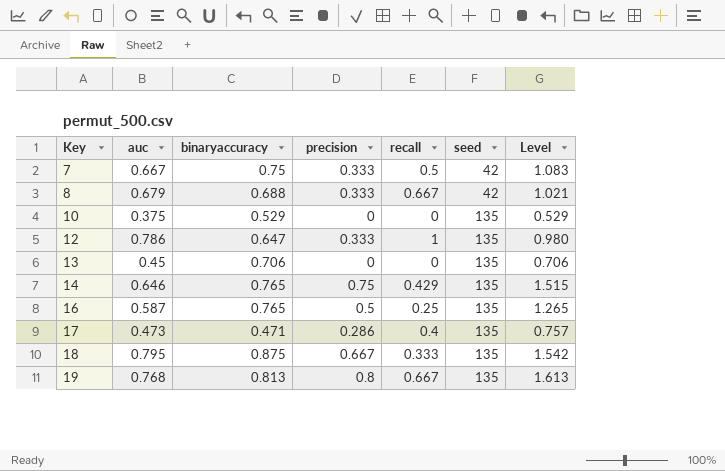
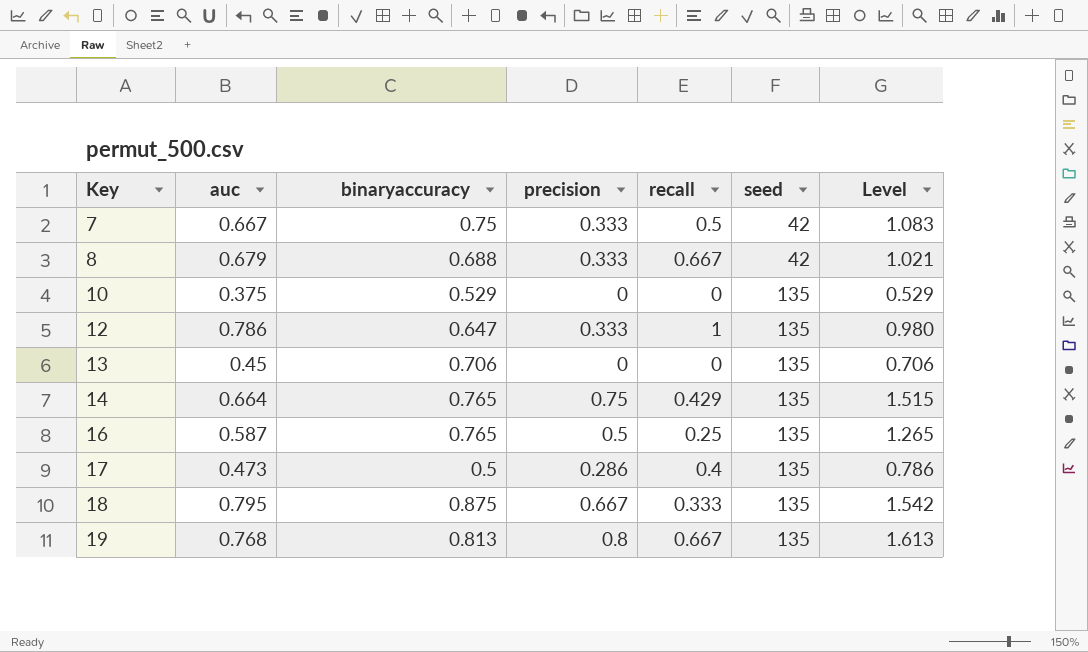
14 | auc: 0.646 -> 0.664
17 | binaryaccuracy: 0.471 -> 0.5
17 | Level: 0.757 -> 0.786

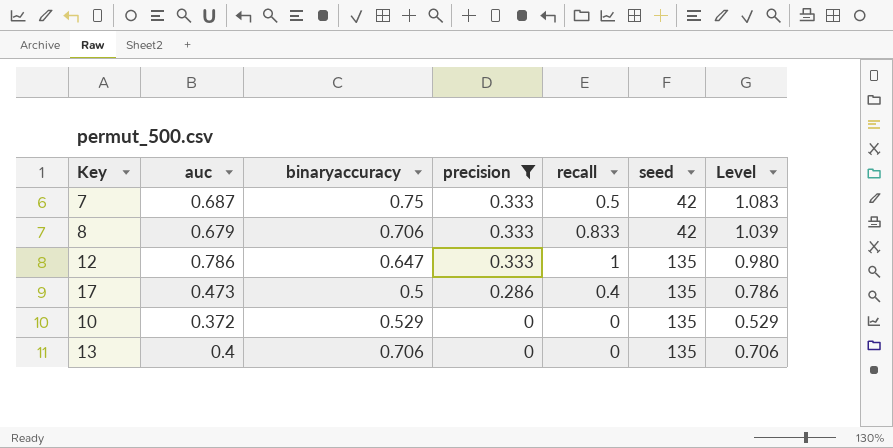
filter: none -> precision <= 0.333
row order: Key ascending -> precision descending
7 | auc: 0.667 -> 0.687
8 | binaryaccuracy: 0.688 -> 0.706
8 | recall: 0.667 -> 0.833
8 | Level: 1.021 -> 1.039
10 | auc: 0.375 -> 0.372
13 | auc: 0.45 -> 0.4

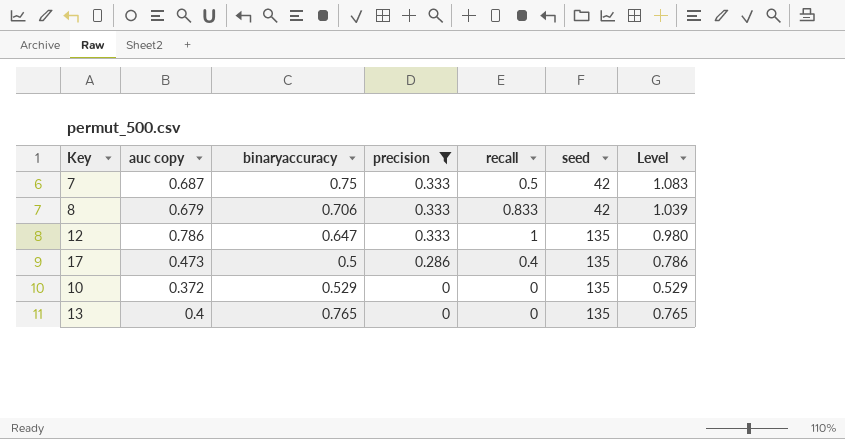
column name: auc -> auc copy
13 | binaryaccuracy: 0.706 -> 0.765
13 | Level: 0.706 -> 0.765

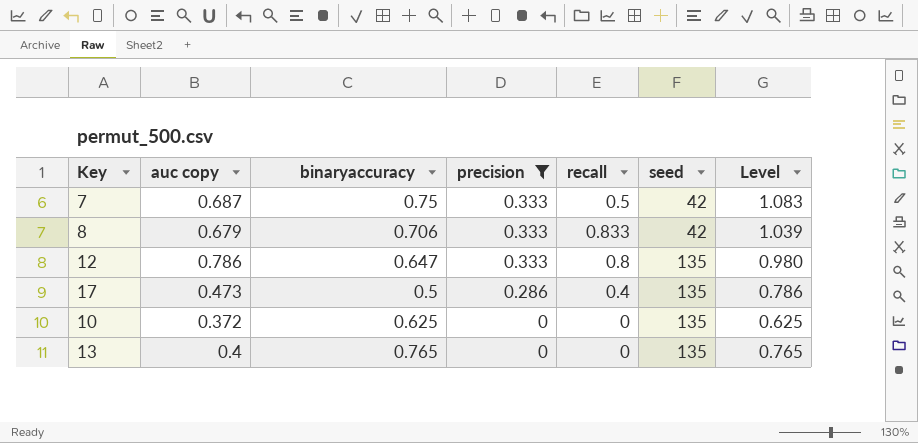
12 | recall: 1 -> 0.8
10 | binaryaccuracy: 0.529 -> 0.625
10 | Level: 0.529 -> 0.625

